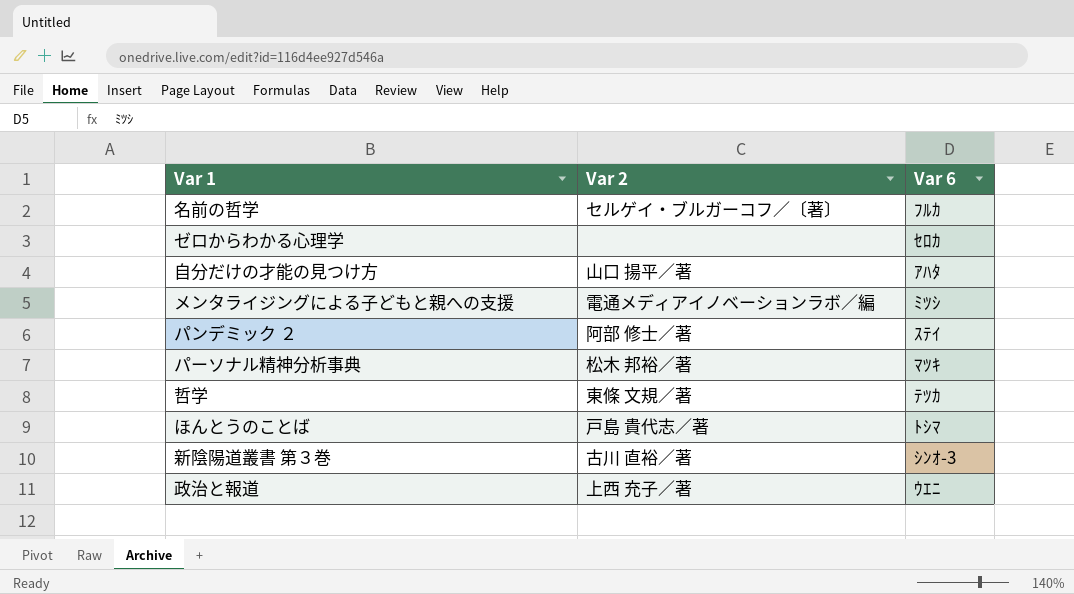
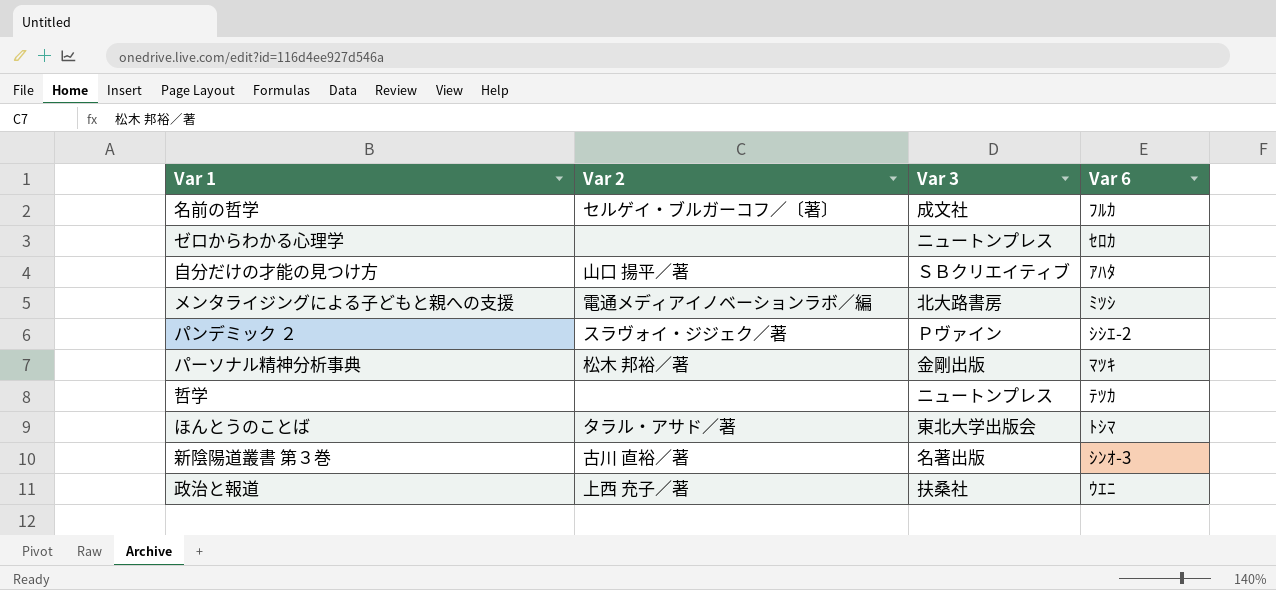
column Var 3 | position: none -> 3
パンデミック ２ | Var 2: 阿部 修士／著 -> スラヴォイ・ジジェク／著
パンデミック ２ | Var 6: ｽﾃｲ -> ｼｼｴ-2
哲学 | Var 2: 東條 文規／著 -> none
ほんとうのことば | Var 2: 戸島 貴代志／著 -> タラル・アサド／著

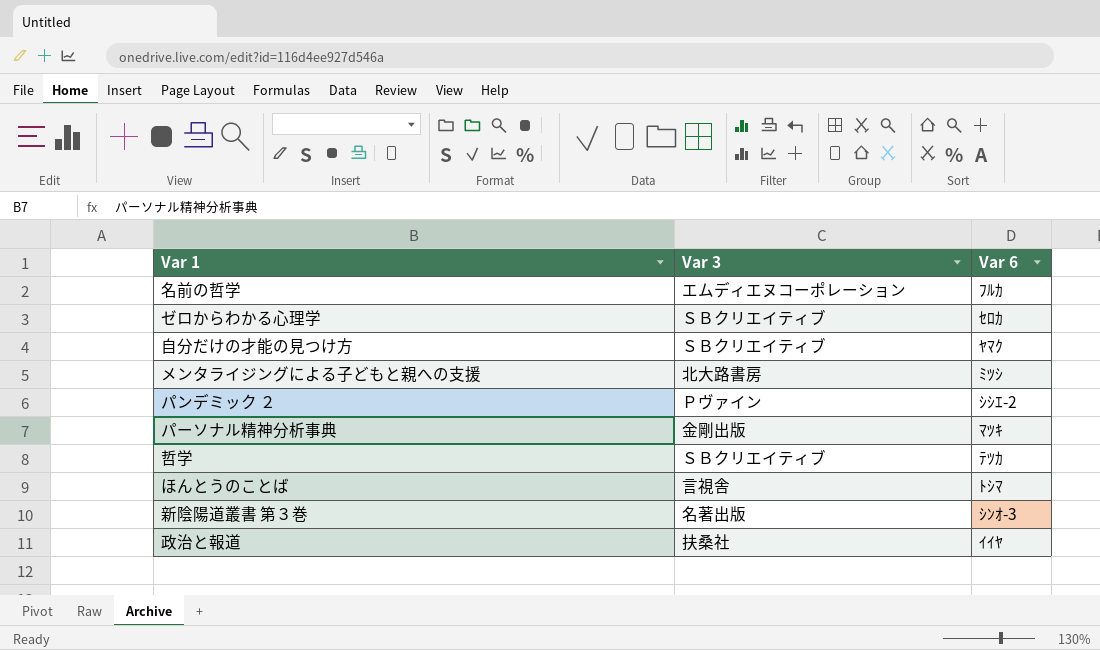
column Var 2 | position: 2 -> none
名前の哲学 | Var 3: 成文社 -> エムディエヌコーポレーション
ゼロからわかる心理学 | Var 3: ニュートンプレス -> ＳＢクリエイティブ
自分だけの才能の見つけ方 | Var 6: ｱﾊﾀ -> ﾔﾏｸ
哲学 | Var 3: ニュートンプレス -> ＳＢクリエイティブ
ほんとうのことば | Var 3: 東北大学出版会 -> 言視舎
政治と報道 | Var 6: ｳｴﾆ -> ｲｲﾔ

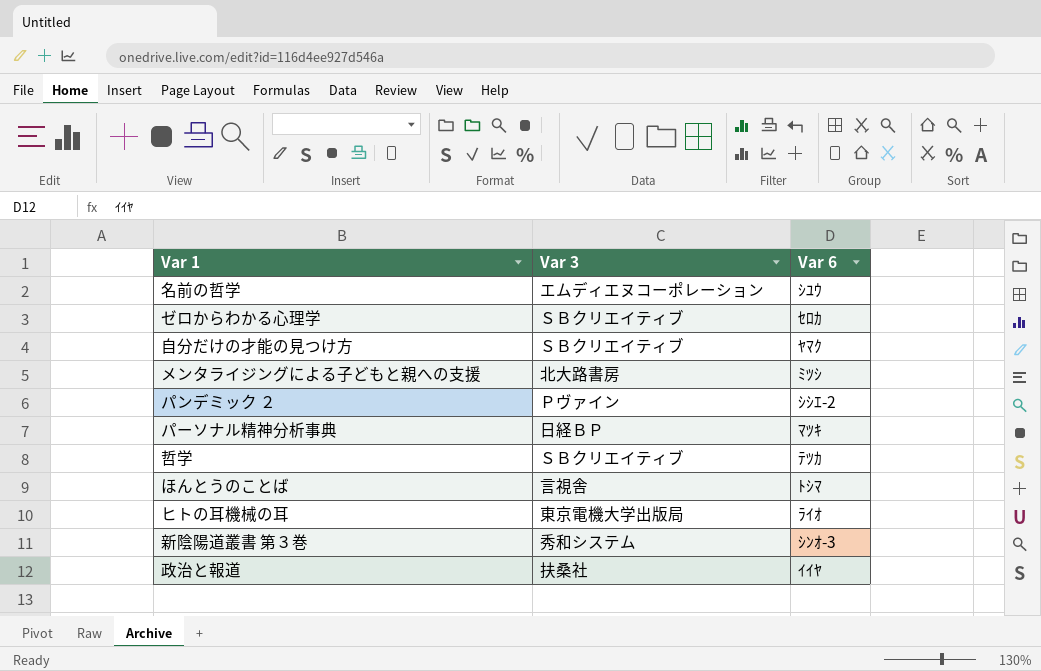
名前の哲学 | Var 6: ﾌﾙｶ -> ｼﾕｳ
パーソナル精神分析事典 | Var 3: 金剛出版 -> 日経ＢＰ
row ヒトの耳機械の耳: none -> 東京電機大学出版局 | ﾗｲｵ
新陰陽道叢書 第３巻 | Var 3: 名著出版 -> 秀和システム

